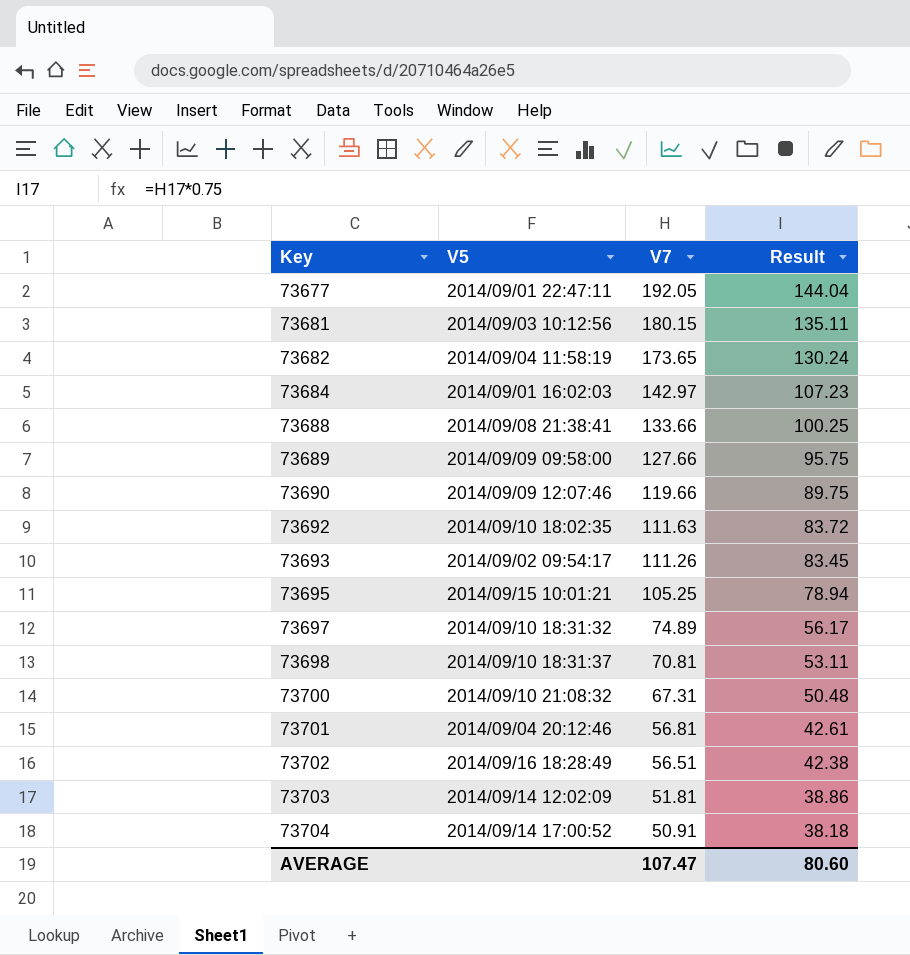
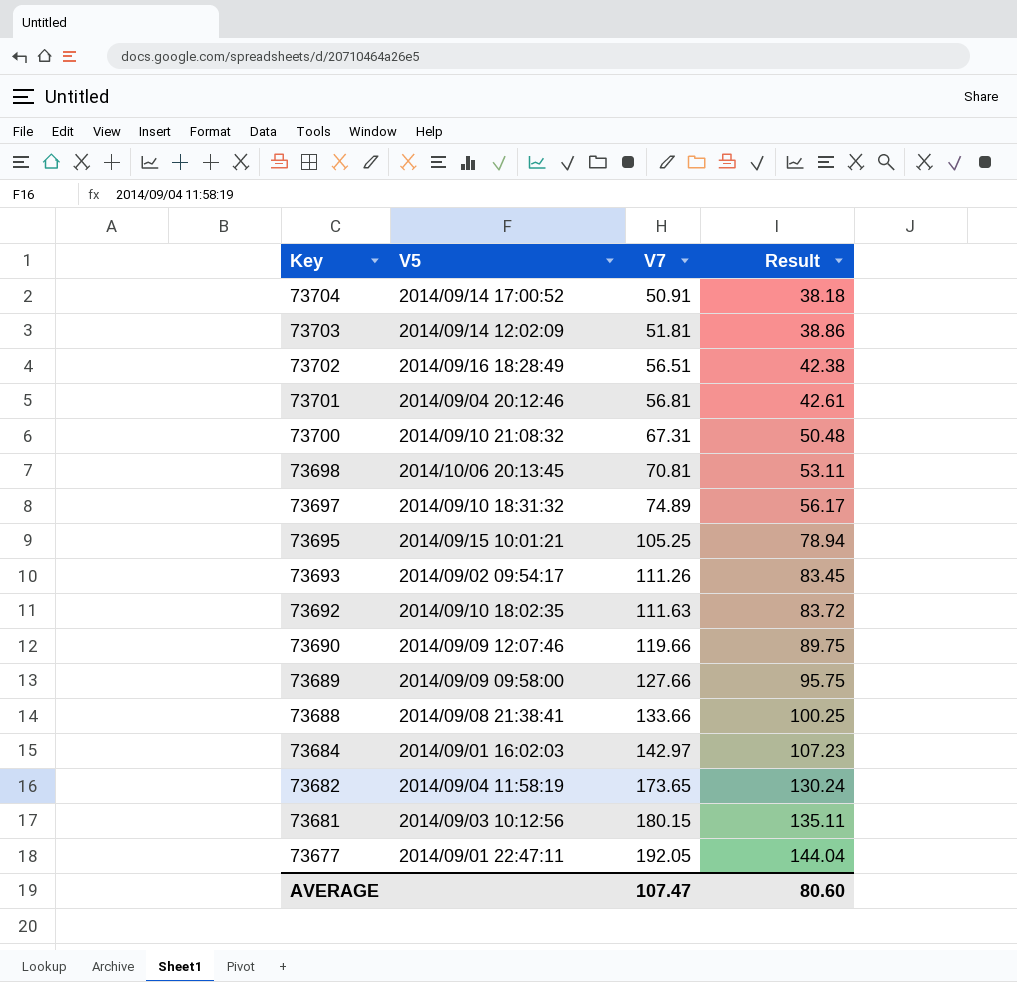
row order: Key ascending -> Key descending
73698 | V5: 2014/09/10 18:31:37 -> 2014/10/06 20:13:45

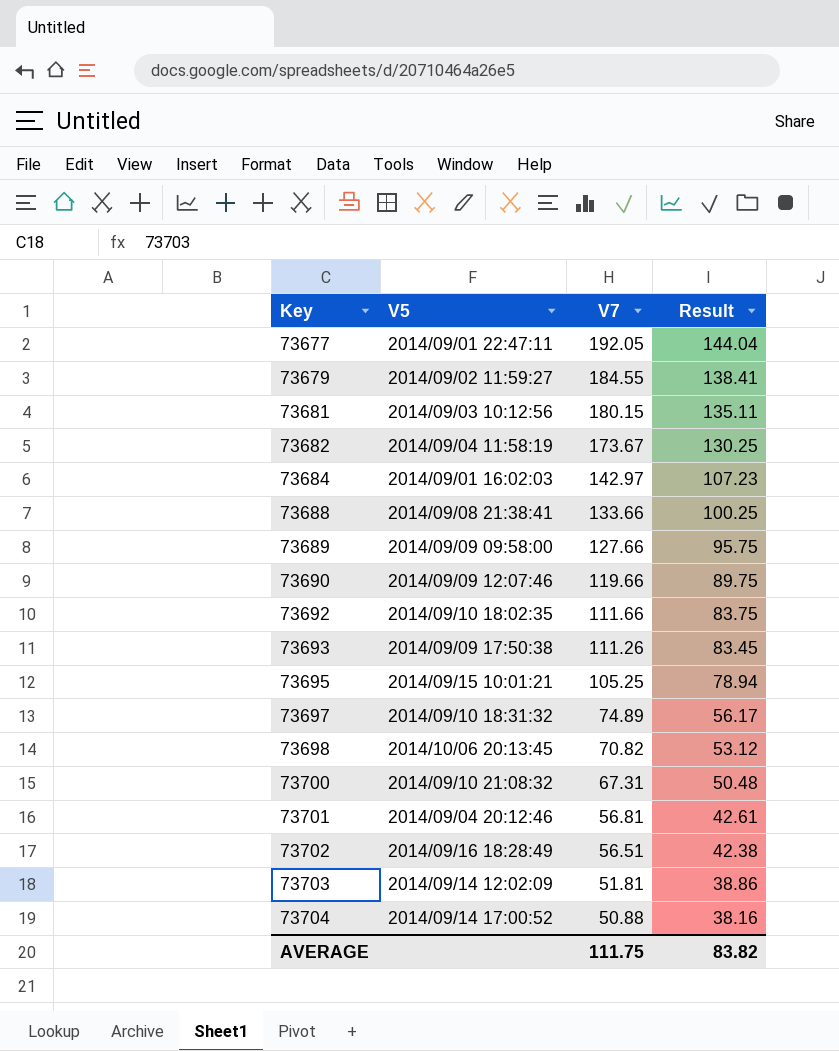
row order: Key descending -> Key ascending
row 73679: none -> 2014/09/02 11:59:27 | 184.55 | 138.41
73682 | V7: 173.65 -> 173.67
73682 | Result: 130.24 -> 130.25
73692 | V7: 111.63 -> 111.66
73692 | Result: 83.72 -> 83.75
73693 | V5: 2014/09/02 09:54:17 -> 2014/09/09 17:50:38
73698 | V7: 70.81 -> 70.82
73698 | Result: 53.11 -> 53.12
73704 | V7: 50.91 -> 50.88
73704 | Result: 38.18 -> 38.16
AVERAGE | V7: 107.47 -> 111.75
AVERAGE | Result: 80.60 -> 83.82

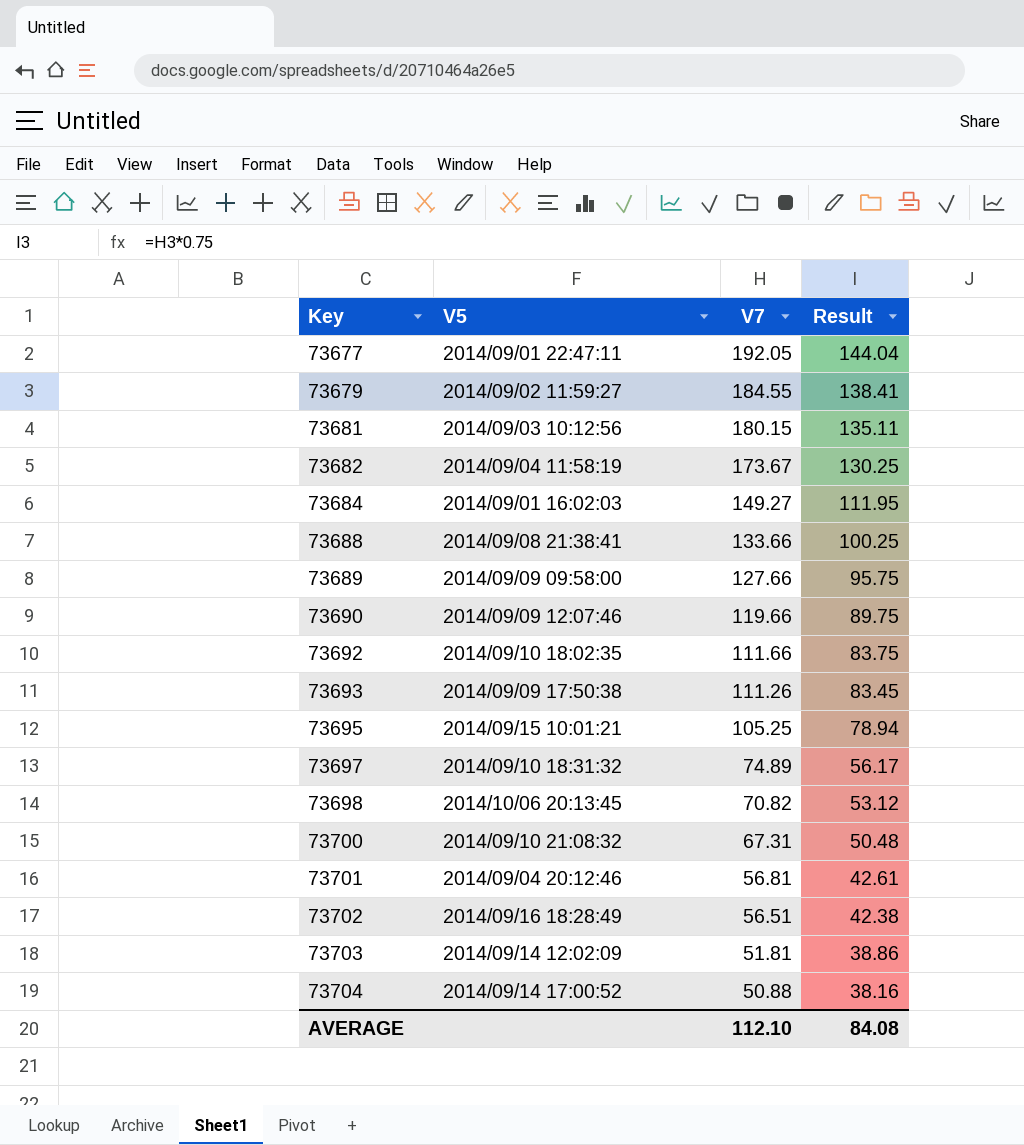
73684 | V7: 142.97 -> 149.27
73684 | Result: 107.23 -> 111.95
AVERAGE | V7: 111.75 -> 112.10
AVERAGE | Result: 83.82 -> 84.08

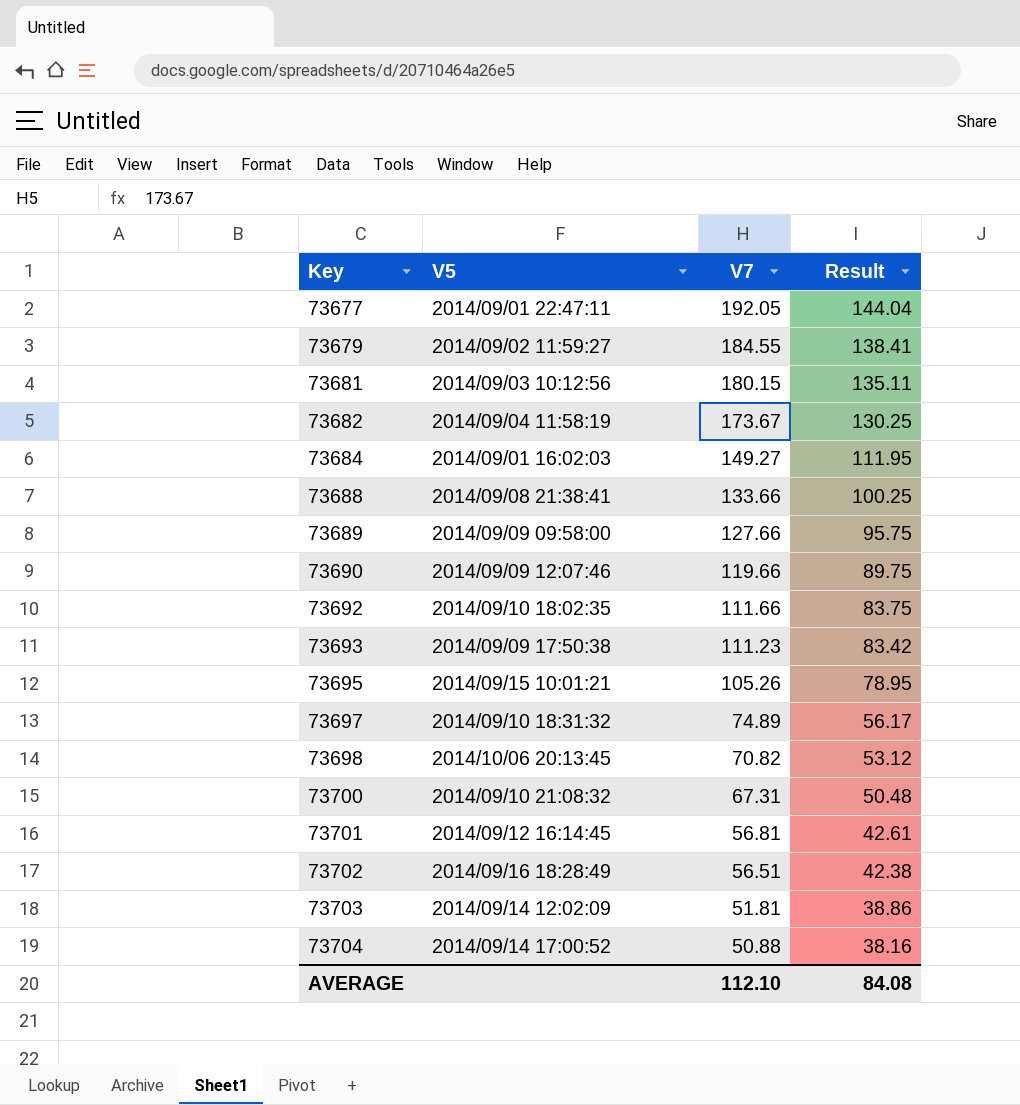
73693 | V7: 111.26 -> 111.23
73693 | Result: 83.45 -> 83.42
73695 | V7: 105.25 -> 105.26
73695 | Result: 78.94 -> 78.95
73701 | V5: 2014/09/04 20:12:46 -> 2014/09/12 16:14:45

